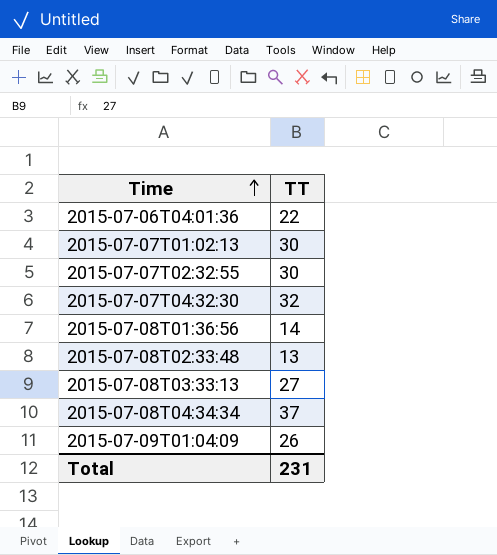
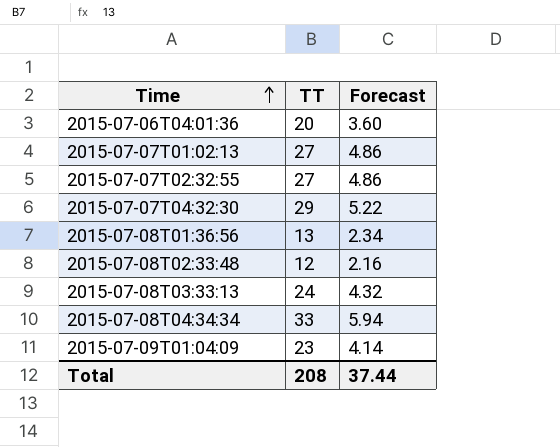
column Forecast | formula: none -> [TT] * 0.18
2015-07-06T04:01:36 | TT: 22 -> 20
2015-07-07T01:02:13 | TT: 30 -> 27
2015-07-07T02:32:55 | TT: 30 -> 27
2015-07-07T04:32:30 | TT: 32 -> 29
2015-07-08T01:36:56 | TT: 14 -> 13
2015-07-08T02:33:48 | TT: 13 -> 12
2015-07-08T03:33:13 | TT: 27 -> 24
2015-07-08T04:34:34 | TT: 37 -> 33
2015-07-09T01:04:09 | TT: 26 -> 23
Total | TT: 231 -> 208

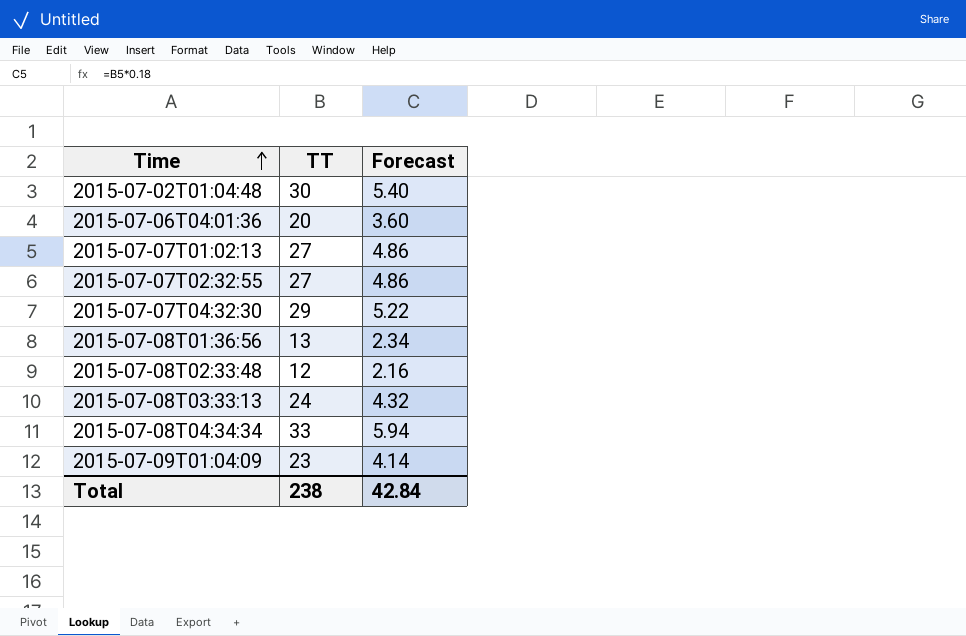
row 2015-07-02T01:04:48: none -> 30 | 5.40
Total | TT: 208 -> 238
Total | Forecast: 37.44 -> 42.84

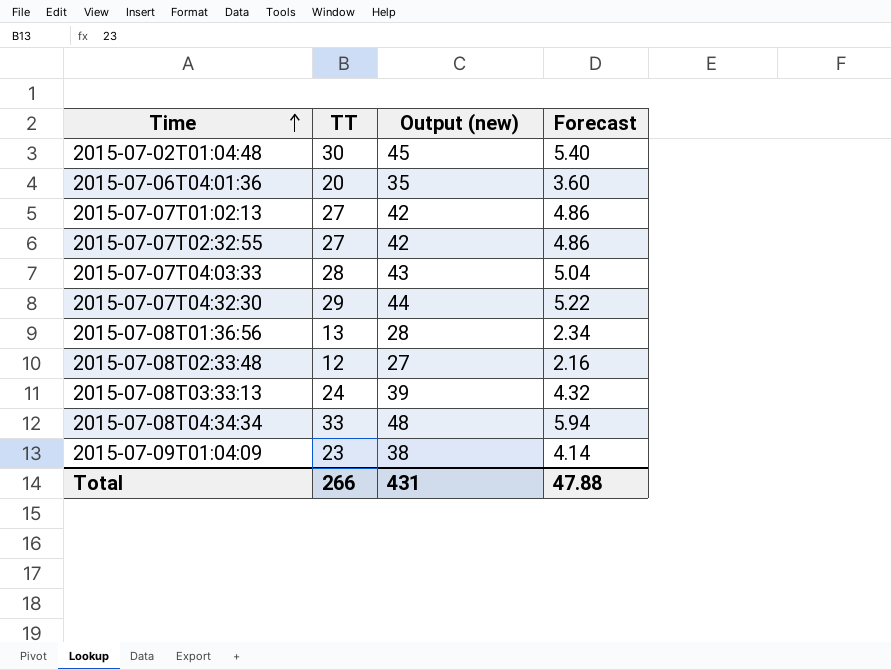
column Output (new) | formula: none -> [TT] + 15
row 2015-07-07T04:03:33: none -> 28 | 43 | 5.04
Total | TT: 238 -> 266
Total | Forecast: 42.84 -> 47.88

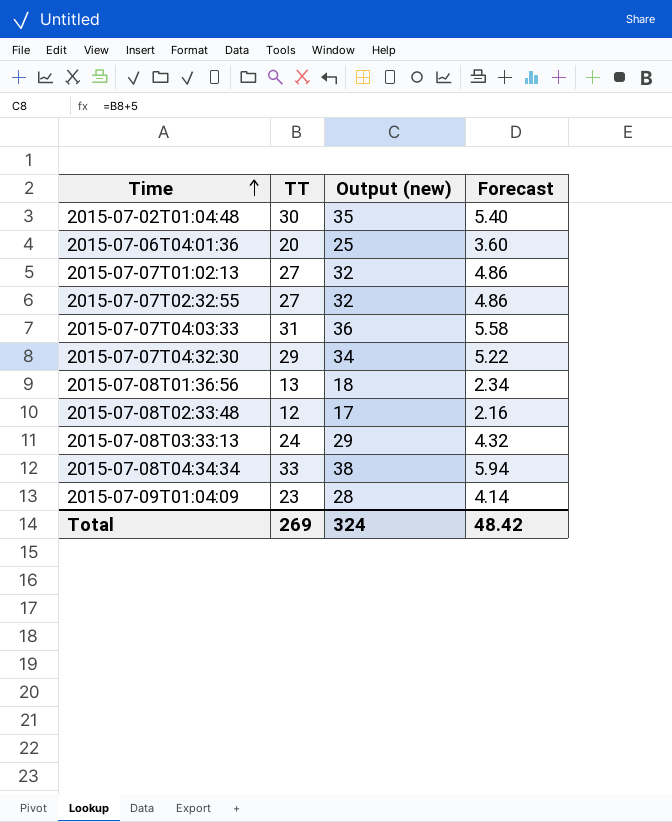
column Output (new) | formula: [TT] + 15 -> [TT] + 5
2015-07-07T04:03:33 | TT: 28 -> 31
2015-07-07T04:03:33 | Forecast: 5.04 -> 5.58
Total | TT: 266 -> 269
Total | Output (new): 431 -> 324
Total | Forecast: 47.88 -> 48.42

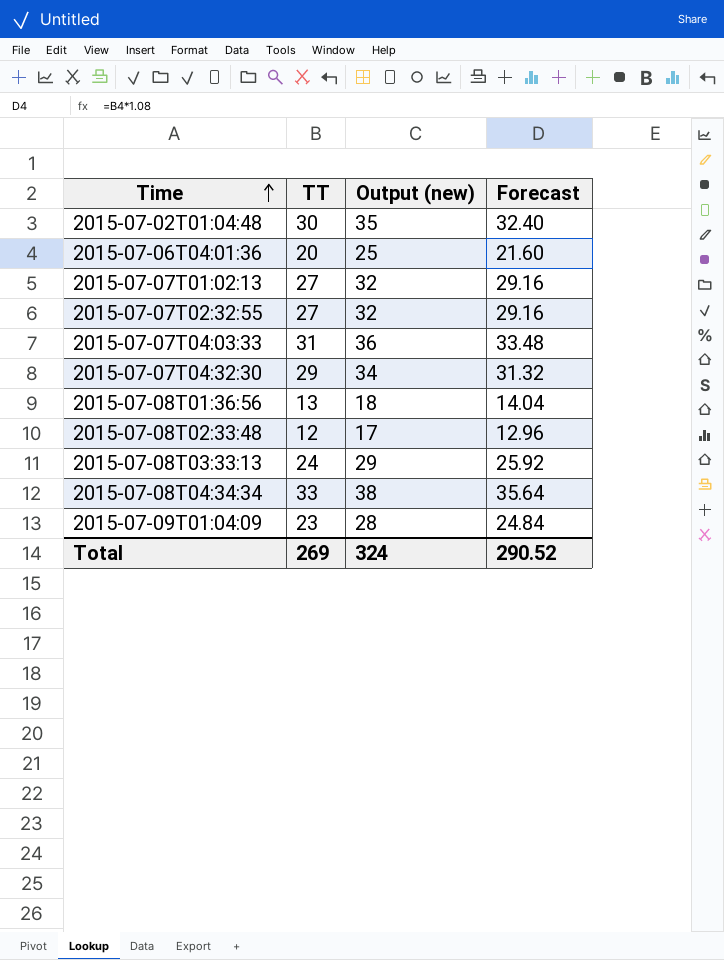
column Forecast | formula: [TT] * 0.18 -> [TT] * 1.08
Total | Forecast: 48.42 -> 290.52

